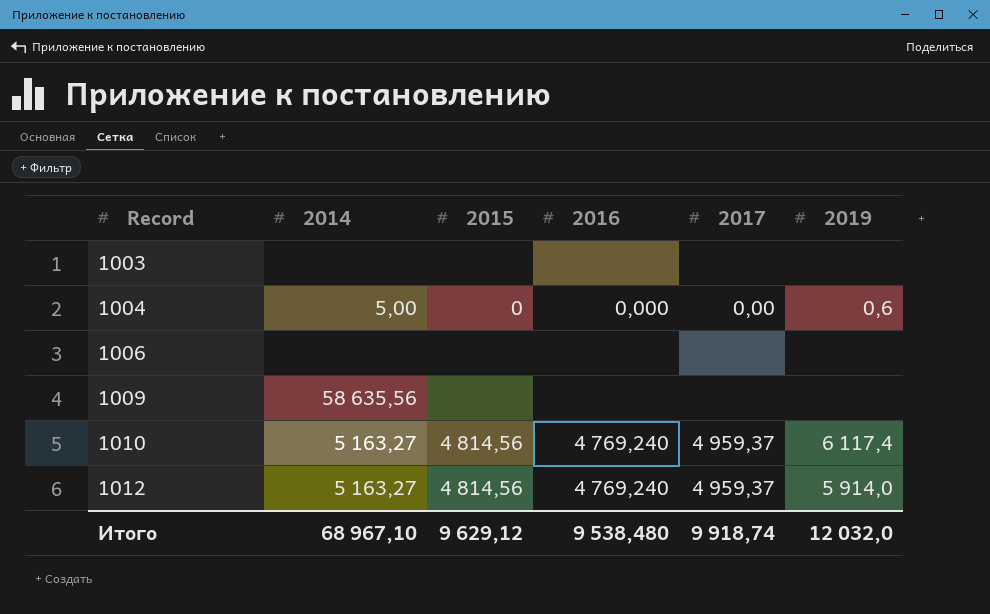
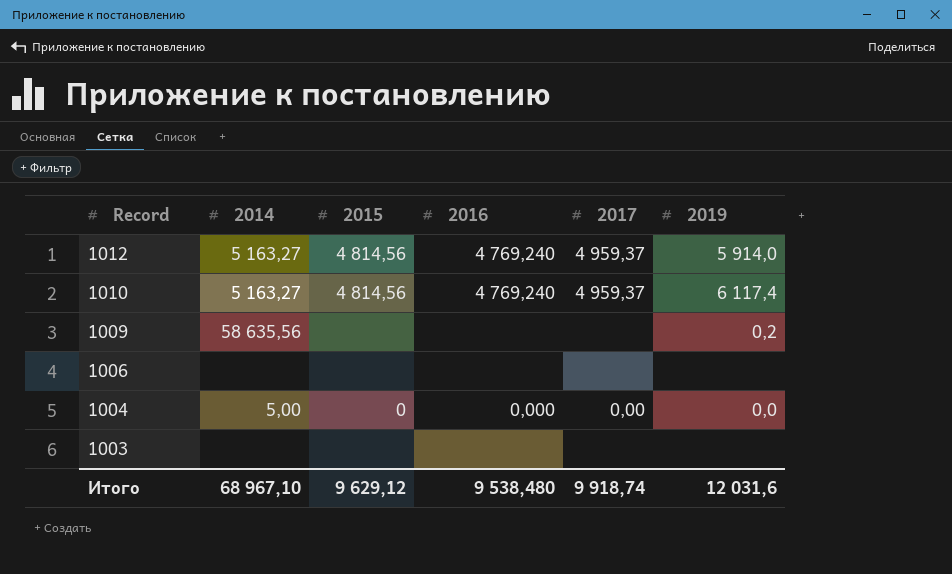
row order: Record ascending -> Record descending
1009 | 2019: none -> 0,2
1004 | 2019: 0,6 -> 0,0
Итого | 2019: 12 032,0 -> 12 031,6

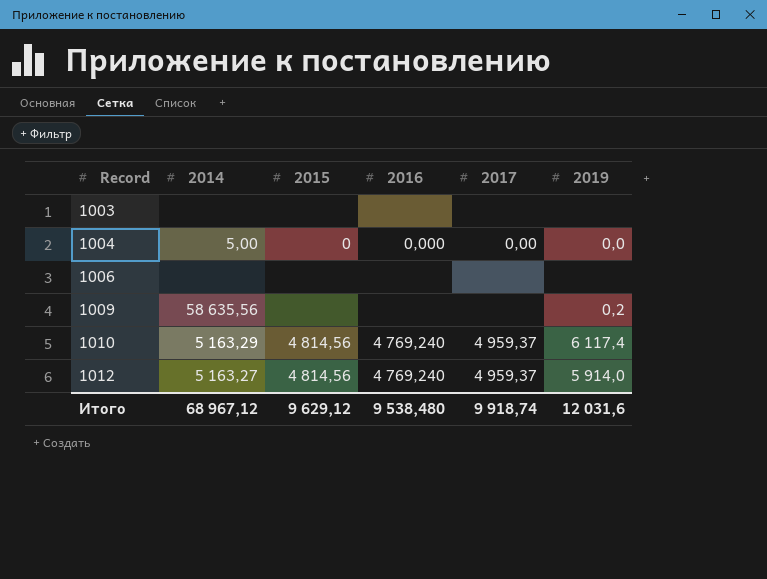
row order: Record descending -> Record ascending
1010 | 2014: 5 163,27 -> 5 163,29
Итого | 2014: 68 967,10 -> 68 967,12

